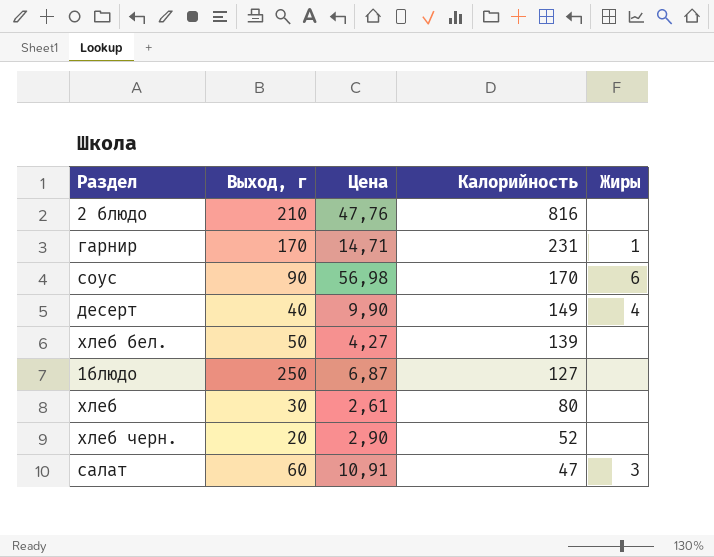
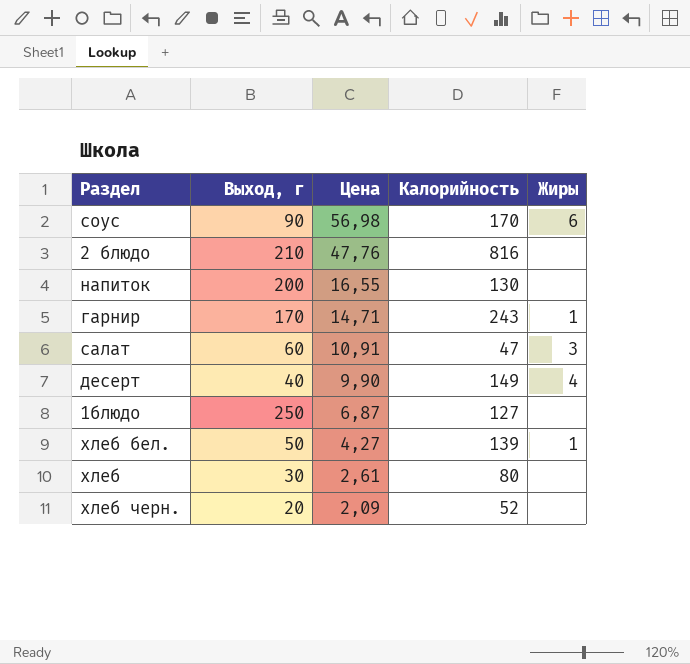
row order: Калорийность descending -> Цена descending
row напиток: none -> 200 | 16,55 | 130 | none
гарнир | Калорийность: 231 -> 243
хлеб бел. | Жиры: none -> 1
хлеб черн. | Цена: 2,90 -> 2,09

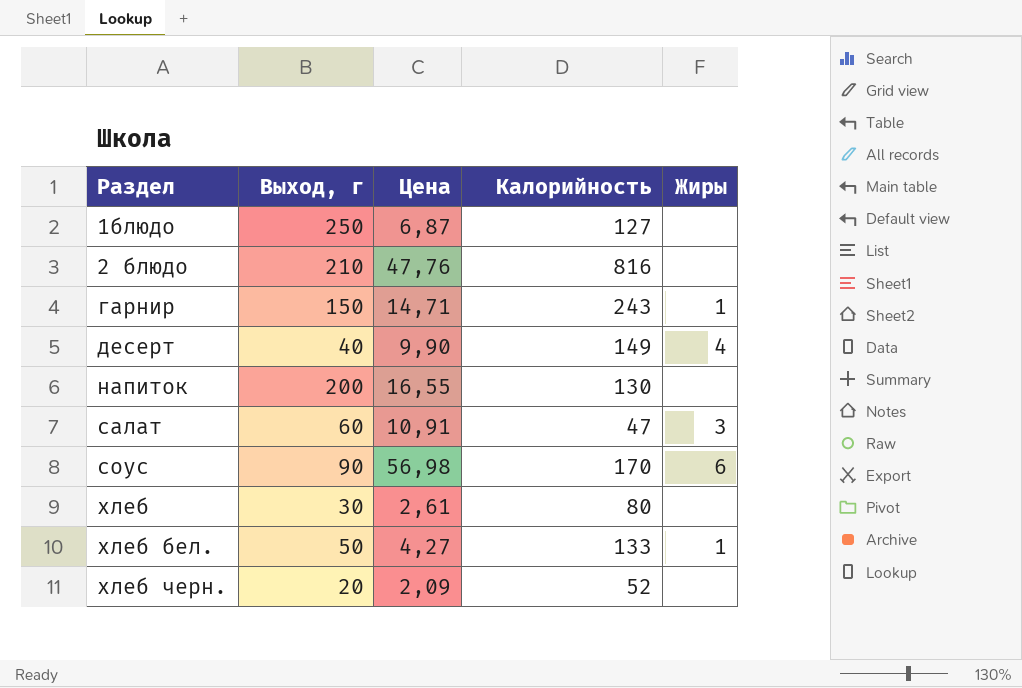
row order: Цена descending -> Раздел ascending
гарнир | Выход, г: 170 -> 150
хлеб бел. | Калорийность: 139 -> 133

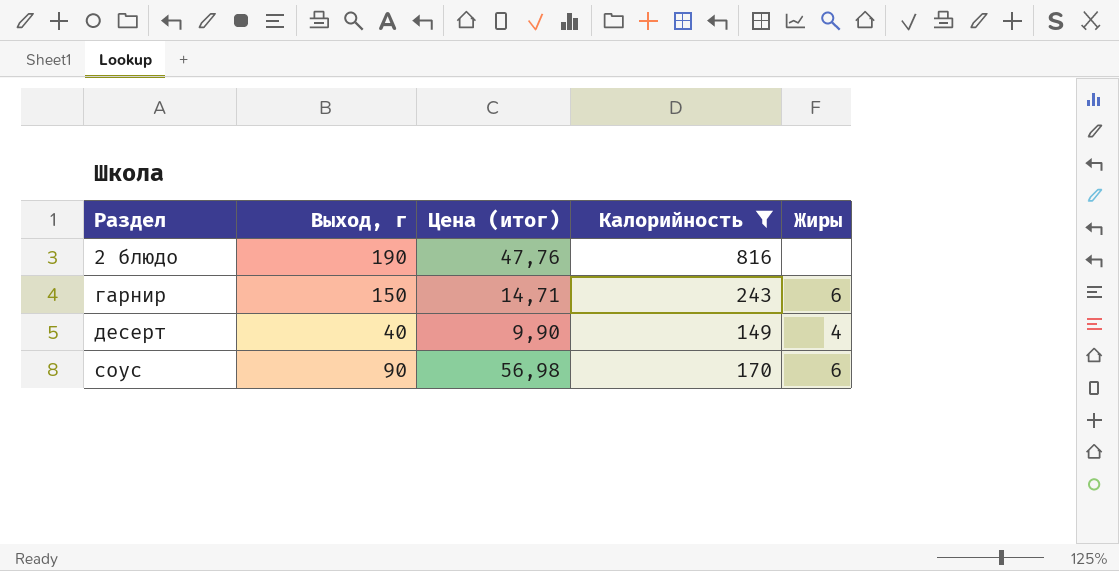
filter: none -> Калорийность >= 149
column name: Цена -> Цена (итог)
2 блюдо | Выход, г: 210 -> 190
гарнир | Жиры: 1 -> 6

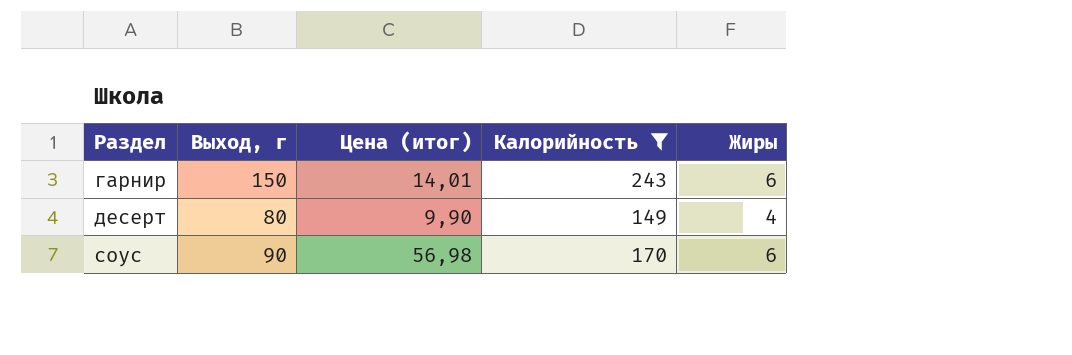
row 2 блюдо: 190 | 47,76 | 816 | none -> none
гарнир | Цена (итог): 14,71 -> 14,01
десерт | Выход, г: 40 -> 80

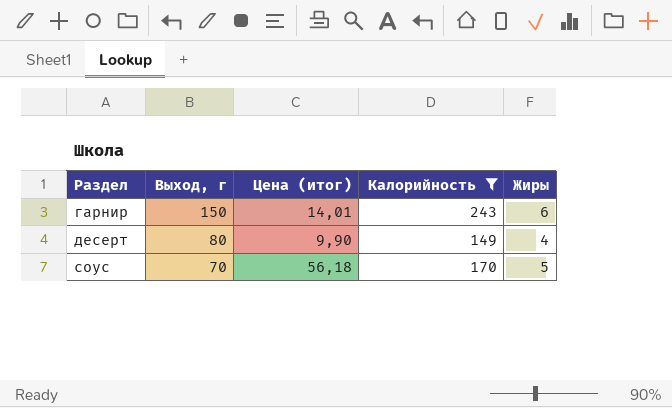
соус | Выход, г: 90 -> 70
соус | Цена (итог): 56,98 -> 56,18
соус | Жиры: 6 -> 5

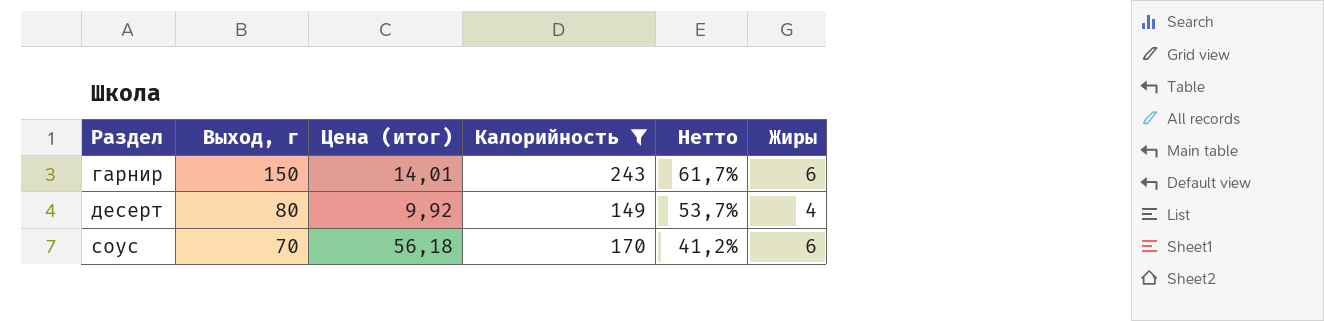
column Нетто | formula: none -> [Выход, г] / [Калорийность]
десерт | Цена (итог): 9,90 -> 9,92
соус | Жиры: 5 -> 6

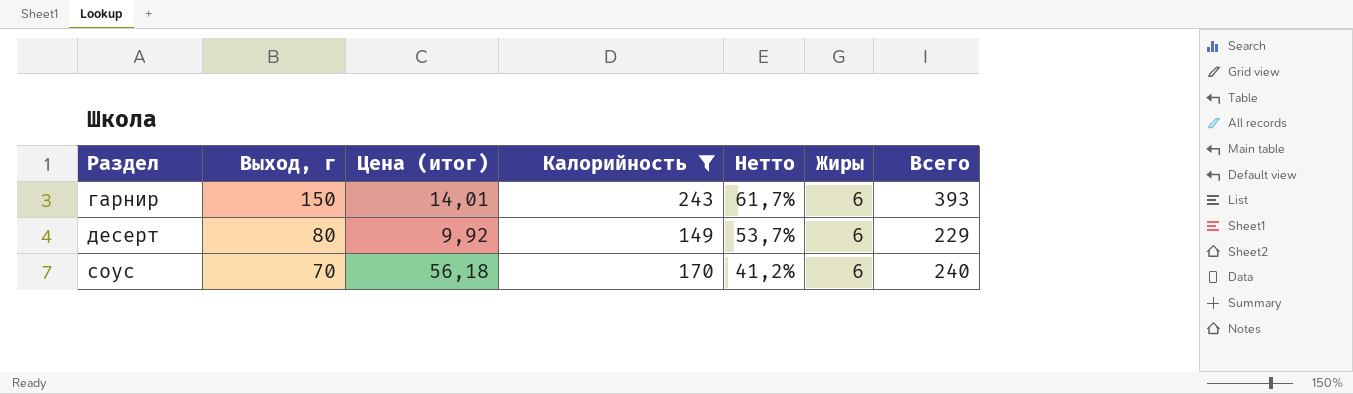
column Всего | formula: none -> [Выход, г] + [Калорийность]
десерт | Жиры: 4 -> 6

